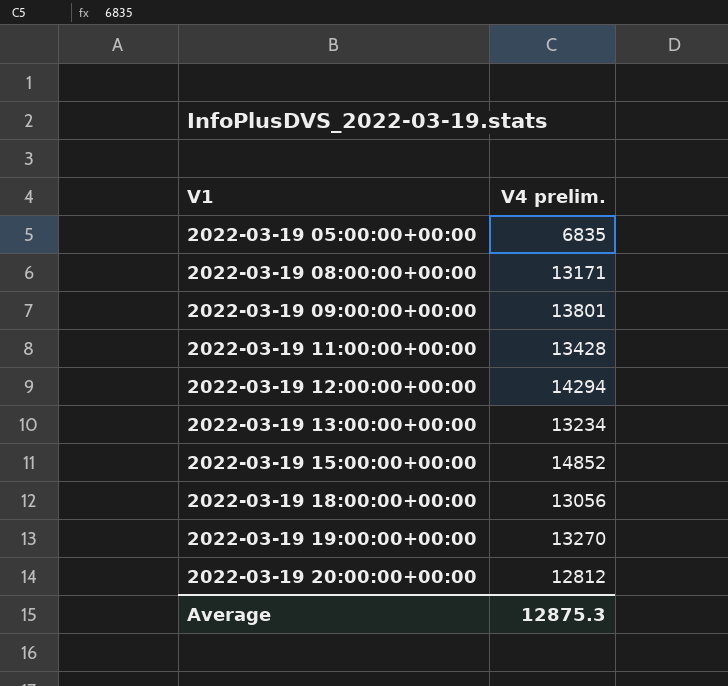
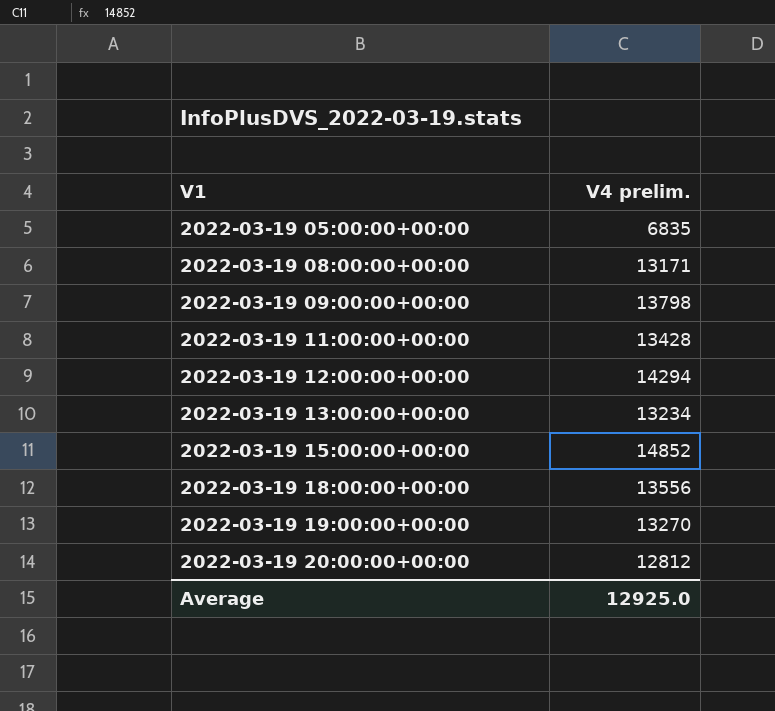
2022-03-19 09:00:00+00:00 | V4 prelim.: 13801 -> 13798
2022-03-19 18:00:00+00:00 | V4 prelim.: 13056 -> 13556
Average | V4 prelim.: 12875.3 -> 12925.0

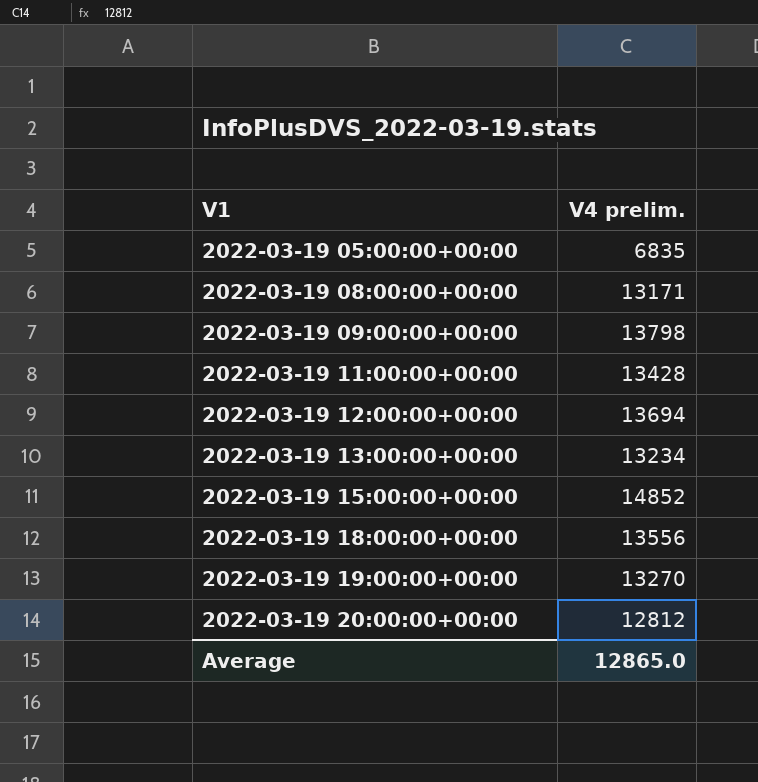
2022-03-19 12:00:00+00:00 | V4 prelim.: 14294 -> 13694
Average | V4 prelim.: 12925.0 -> 12865.0

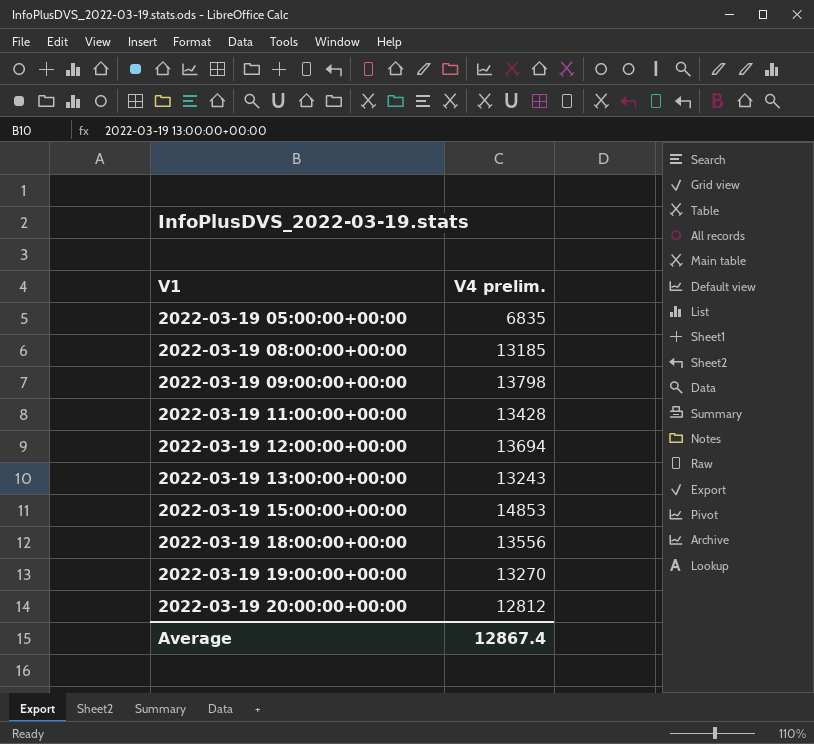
2022-03-19 08:00:00+00:00 | V4 prelim.: 13171 -> 13185
2022-03-19 13:00:00+00:00 | V4 prelim.: 13234 -> 13243
2022-03-19 15:00:00+00:00 | V4 prelim.: 14852 -> 14853
Average | V4 prelim.: 12865.0 -> 12867.4

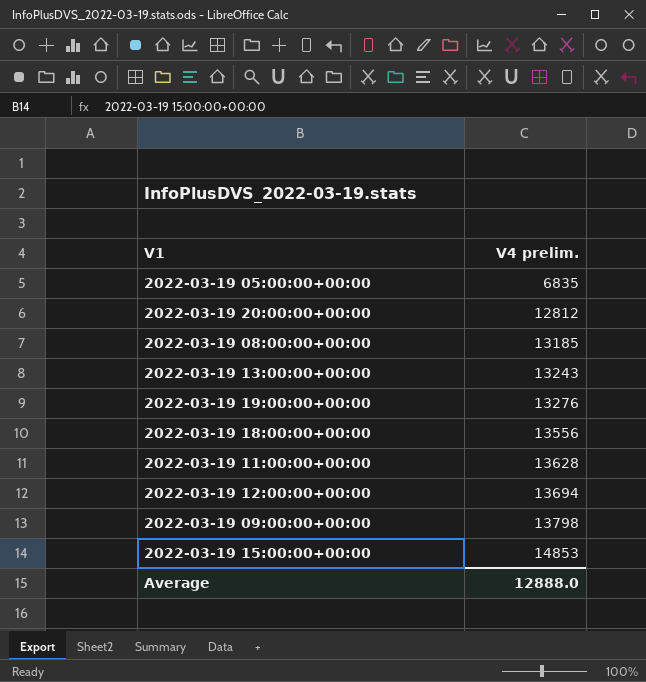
row order: V1 ascending -> V4 prelim. ascending
2022-03-19 19:00:00+00:00 | V4 prelim.: 13270 -> 13276
2022-03-19 11:00:00+00:00 | V4 prelim.: 13428 -> 13628
Average | V4 prelim.: 12867.4 -> 12888.0

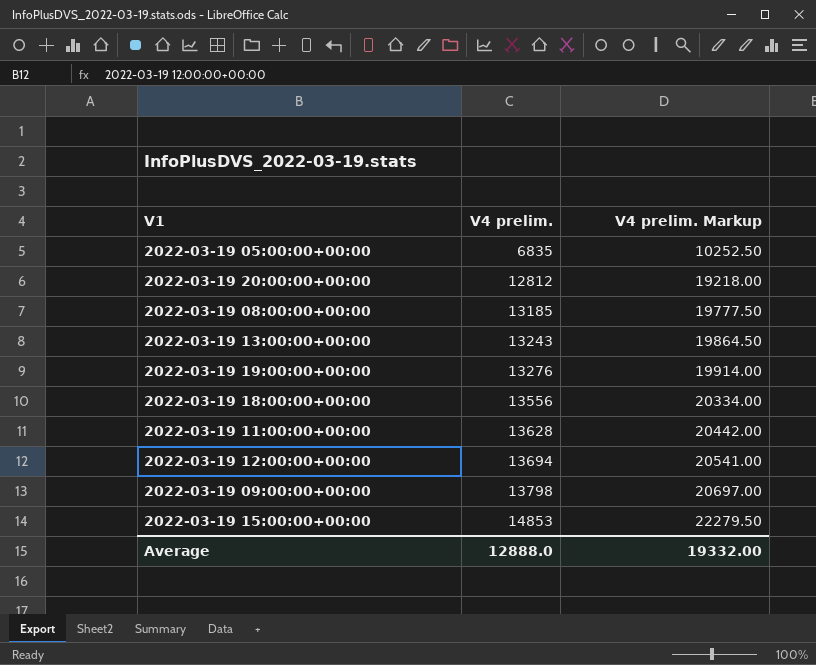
column V4 prelim. Markup | formula: none -> [V4 prelim.] * 1.5

